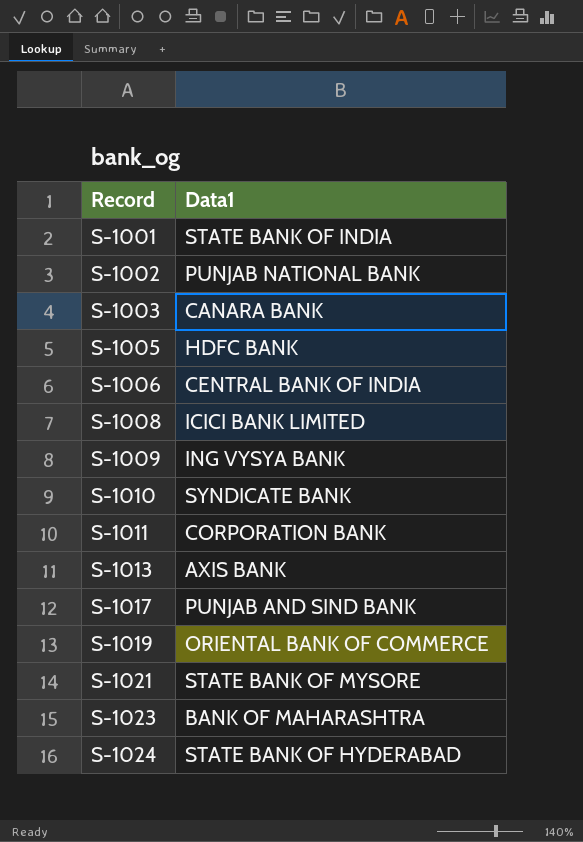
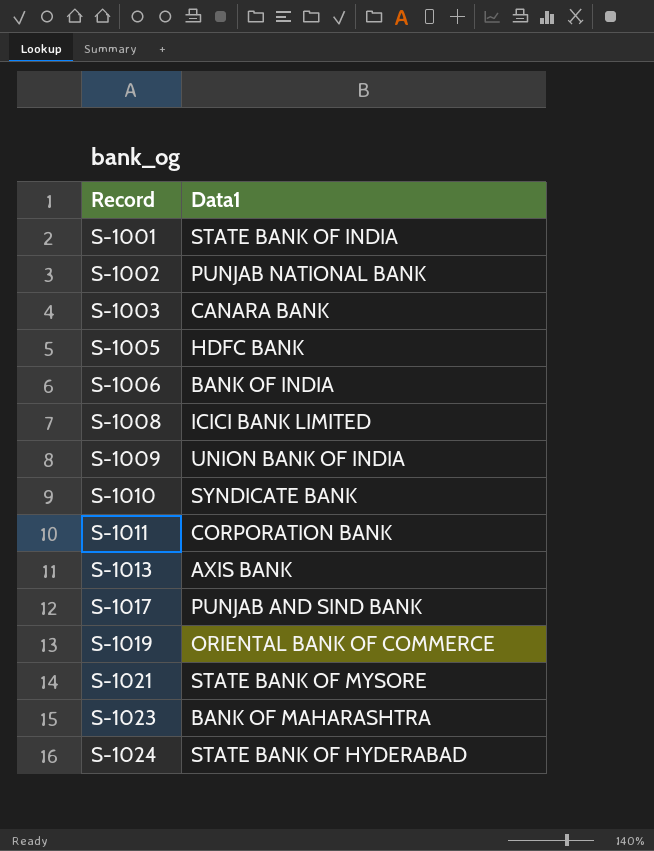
S-1006 | Data1: CENTRAL BANK OF INDIA -> BANK OF INDIA
S-1009 | Data1: ING VYSYA BANK -> UNION BANK OF INDIA

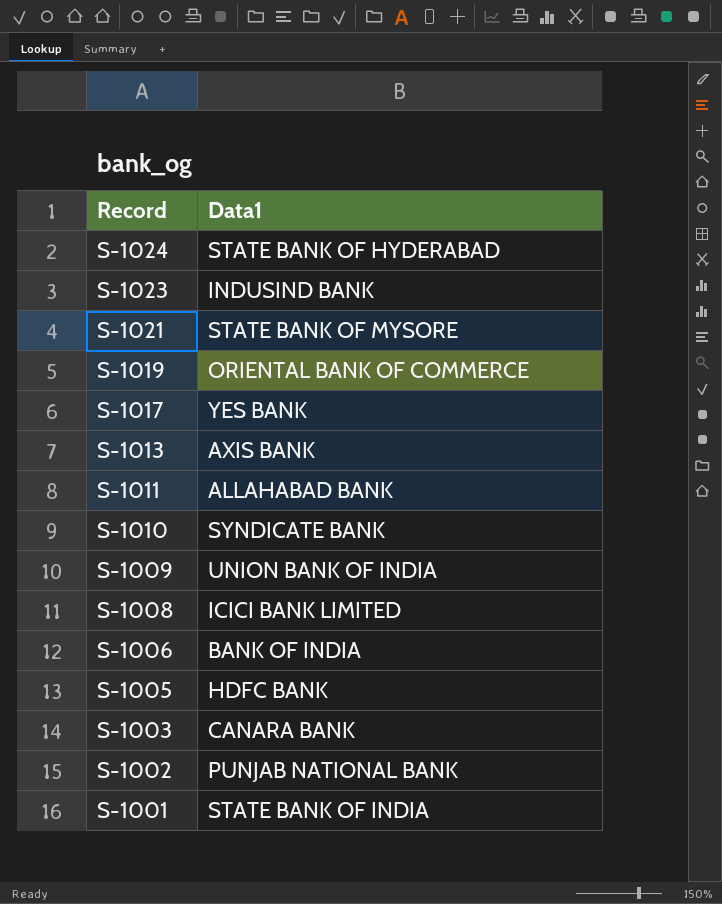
row order: Record ascending -> Record descending
S-1023 | Data1: BANK OF MAHARASHTRA -> INDUSIND BANK
S-1017 | Data1: PUNJAB AND SIND BANK -> YES BANK
S-1011 | Data1: CORPORATION BANK -> ALLAHABAD BANK

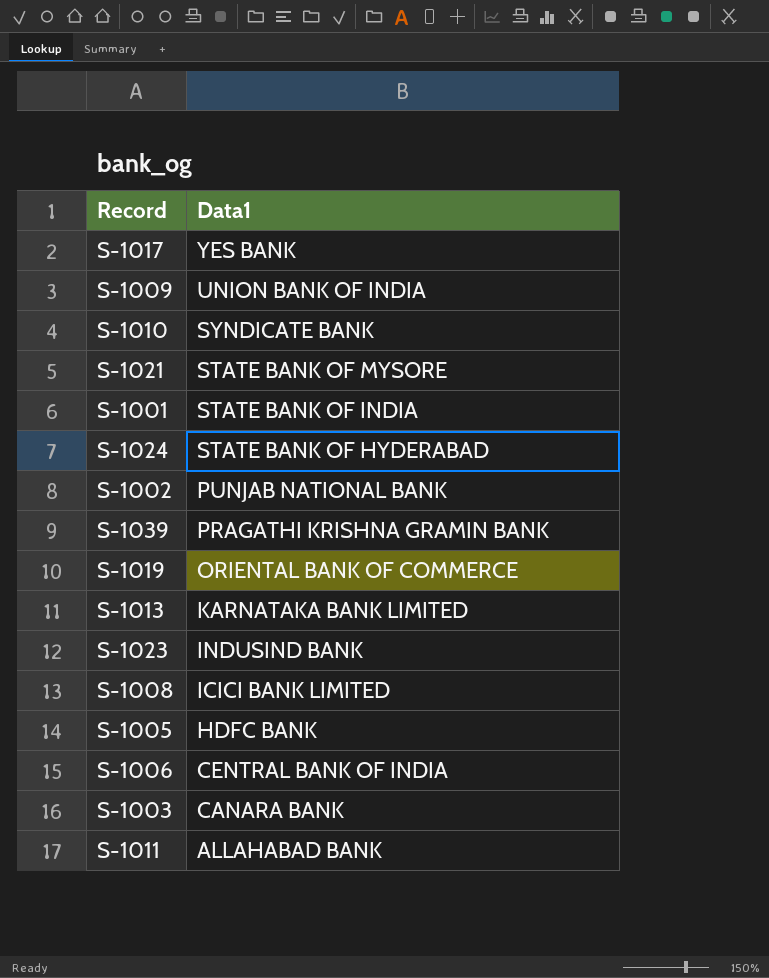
row order: Record descending -> Data1 descending
row S-1039: none -> PRAGATHI KRISHNA GRAMIN BANK
S-1013 | Data1: AXIS BANK -> KARNATAKA BANK LIMITED
S-1006 | Data1: BANK OF INDIA -> CENTRAL BANK OF INDIA

